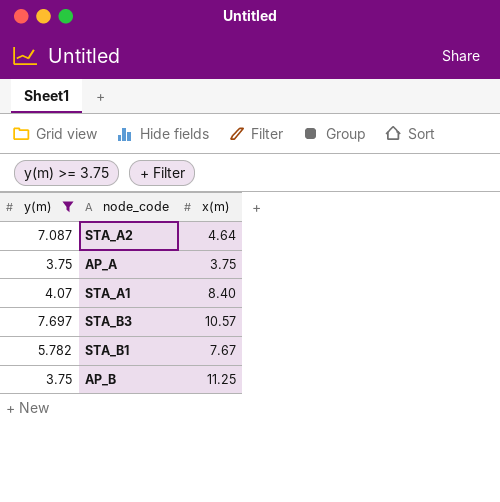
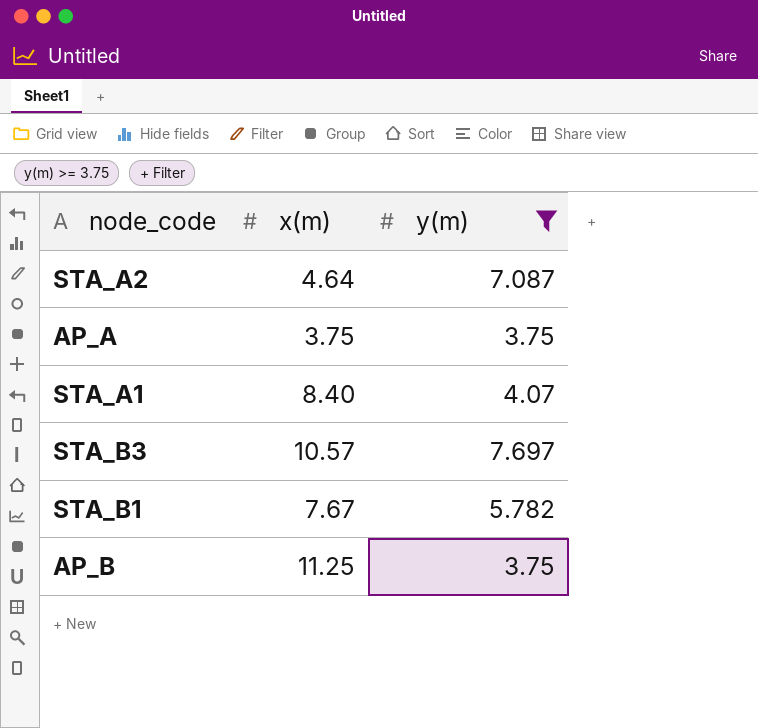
column y(m) | position: 1 -> 3

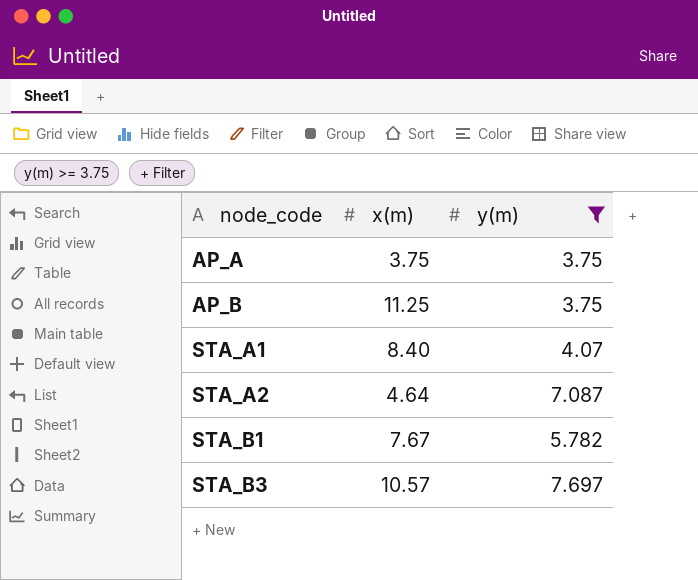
row order: none -> node_code ascending

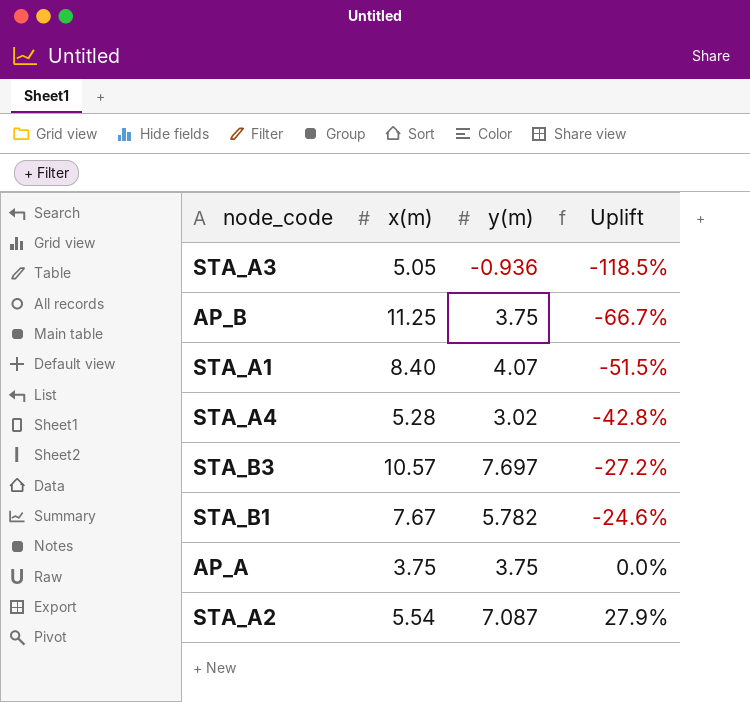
filter: y(m) >= 3.75 -> none
row order: node_code ascending -> Uplift ascending
column Uplift | formula: none -> ([y(m)] - [x(m)]) / [x(m)]
STA_A2 | x(m): 4.64 -> 5.54

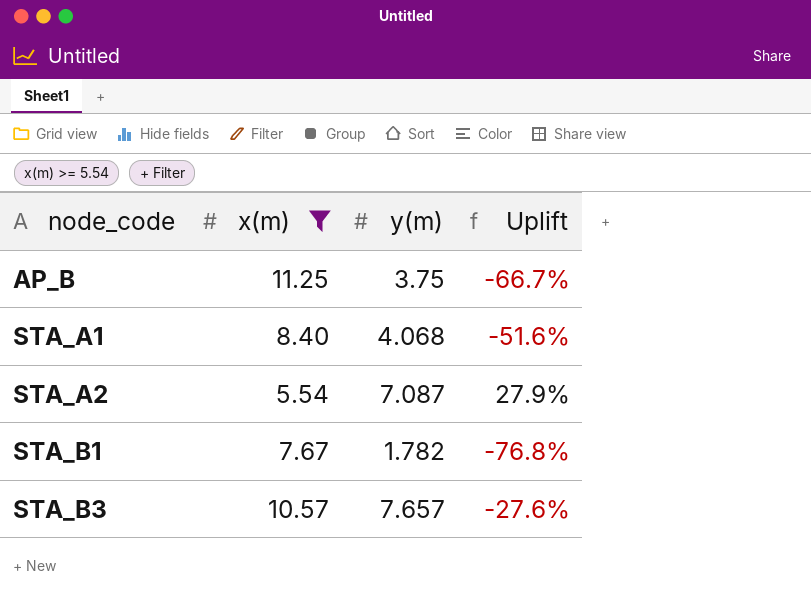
filter: none -> x(m) >= 5.54
row order: Uplift ascending -> node_code ascending
STA_A1 | y(m): 4.07 -> 4.068
STA_A1 | Uplift: -51.5% -> -51.6%
STA_B1 | y(m): 5.782 -> 1.782
STA_B1 | Uplift: -24.6% -> -76.8%
STA_B3 | y(m): 7.697 -> 7.657
STA_B3 | Uplift: -27.2% -> -27.6%

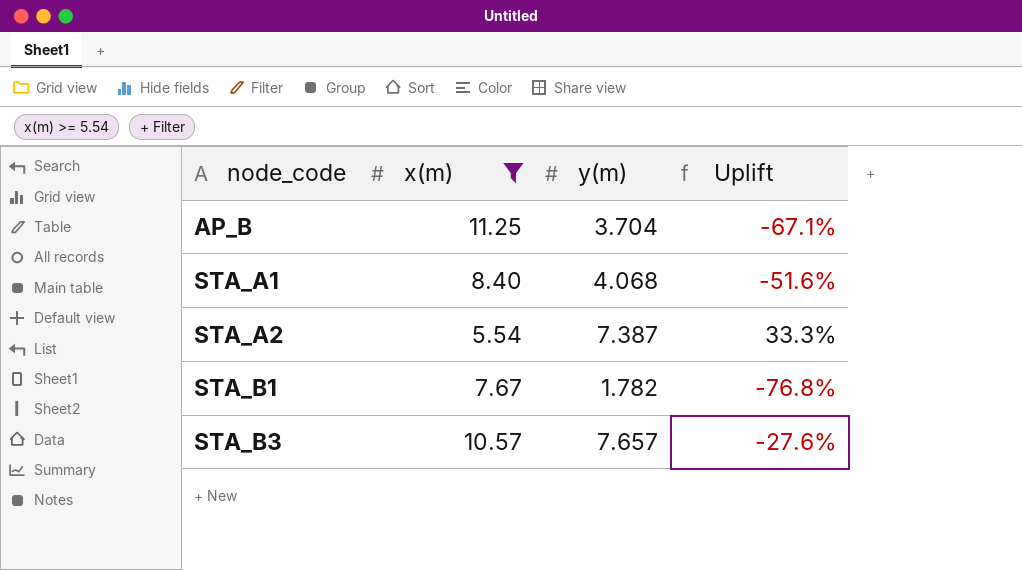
AP_B | y(m): 3.75 -> 3.704
AP_B | Uplift: -66.7% -> -67.1%
STA_A2 | y(m): 7.087 -> 7.387
STA_A2 | Uplift: 27.9% -> 33.3%

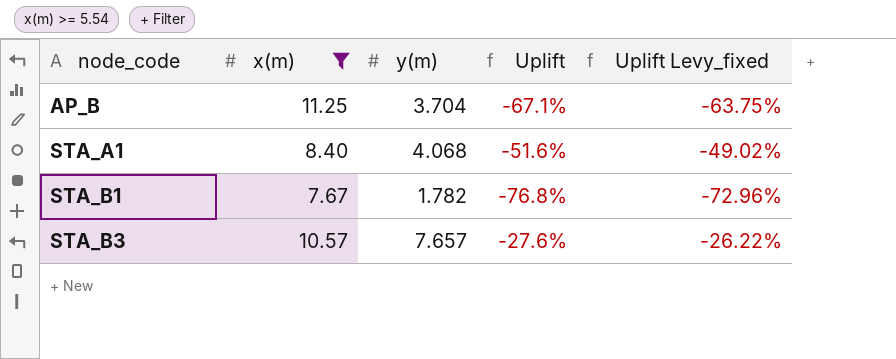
column Uplift Levy_fixed | formula: none -> [Uplift] * 0.95
row STA_A2: 5.54 | 7.387 | 33.3% -> none

